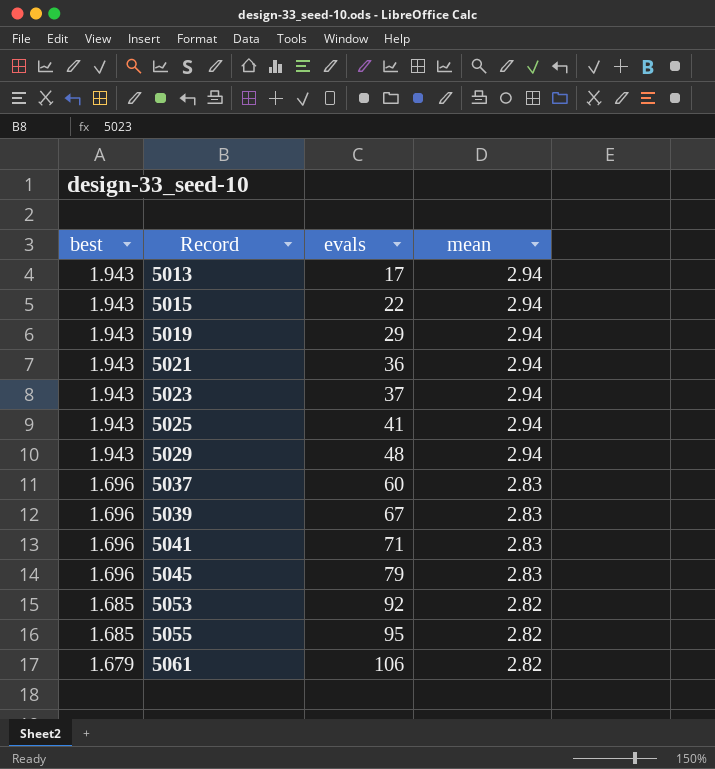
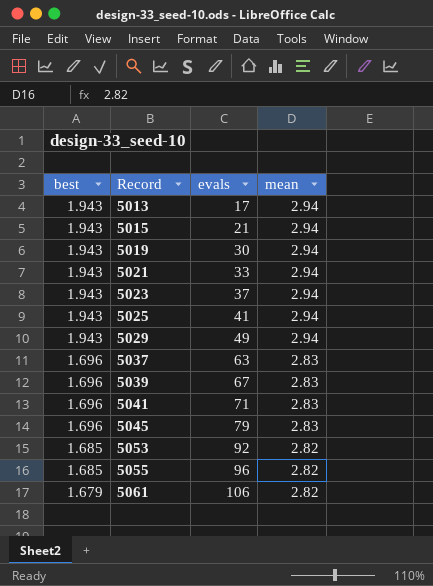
5015 | evals: 22 -> 21
5019 | evals: 29 -> 30
5021 | evals: 36 -> 33
5029 | evals: 48 -> 49
5037 | evals: 60 -> 63
5055 | evals: 95 -> 96

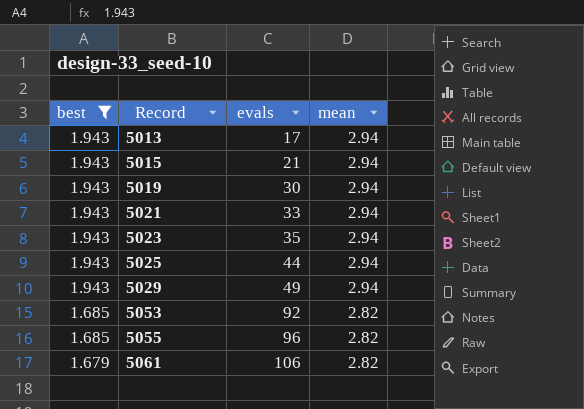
filter: none -> best != 1.696
5023 | evals: 37 -> 35
5025 | evals: 41 -> 44

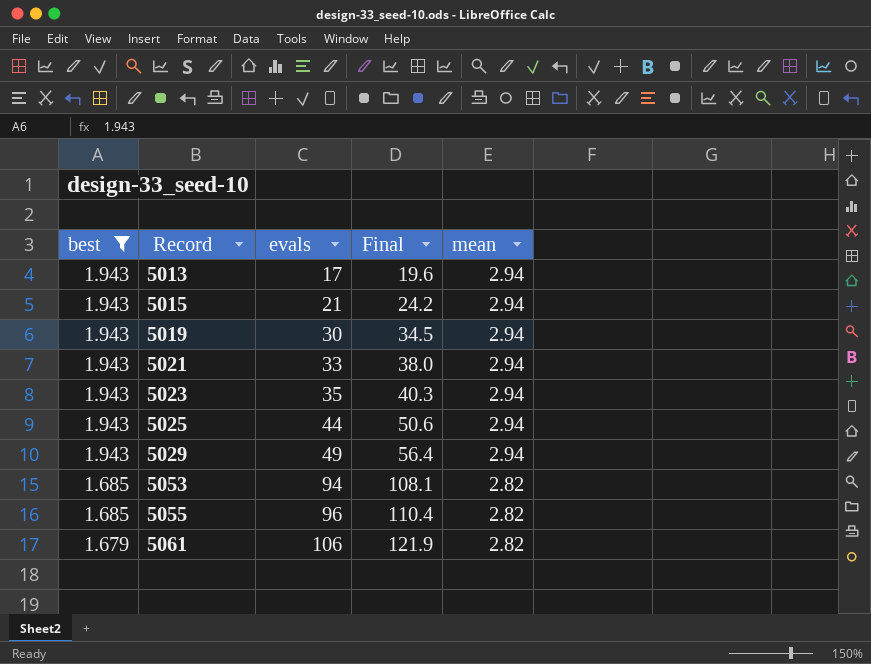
column Final | formula: none -> [evals] * 1.15
5053 | evals: 92 -> 94

